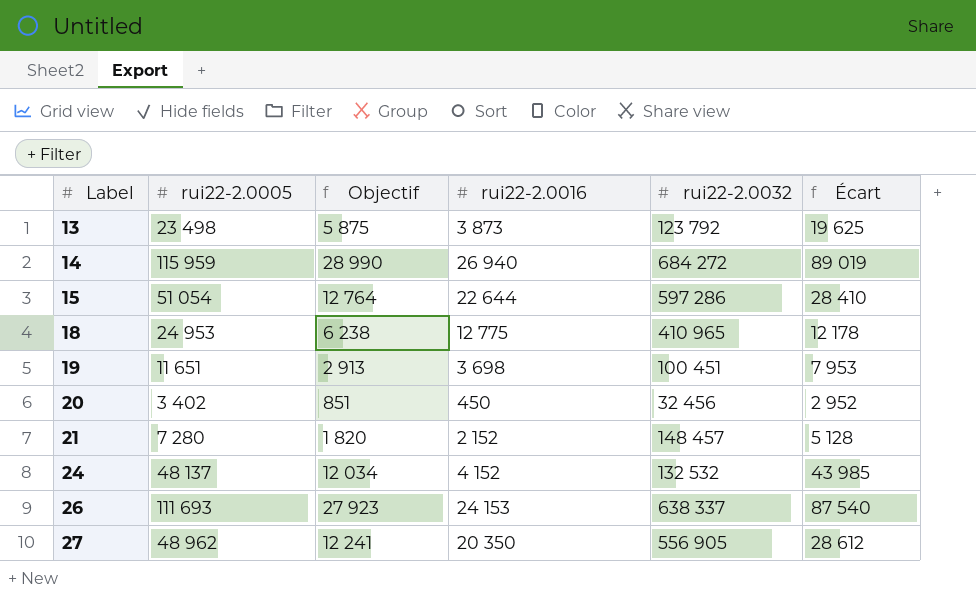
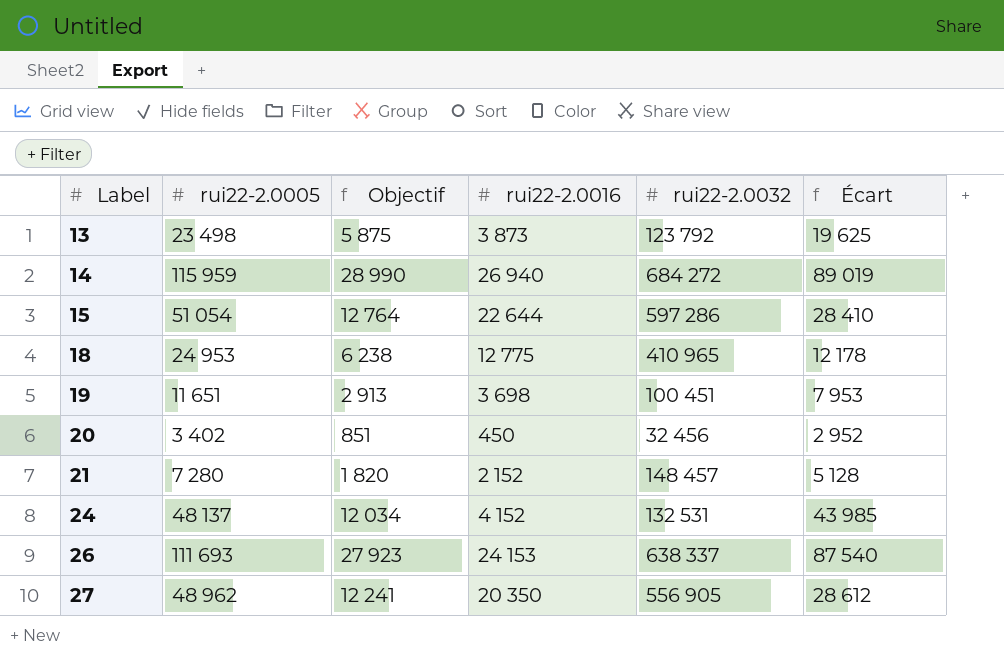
24 | rui22-2.0032: 132 532 -> 132 531

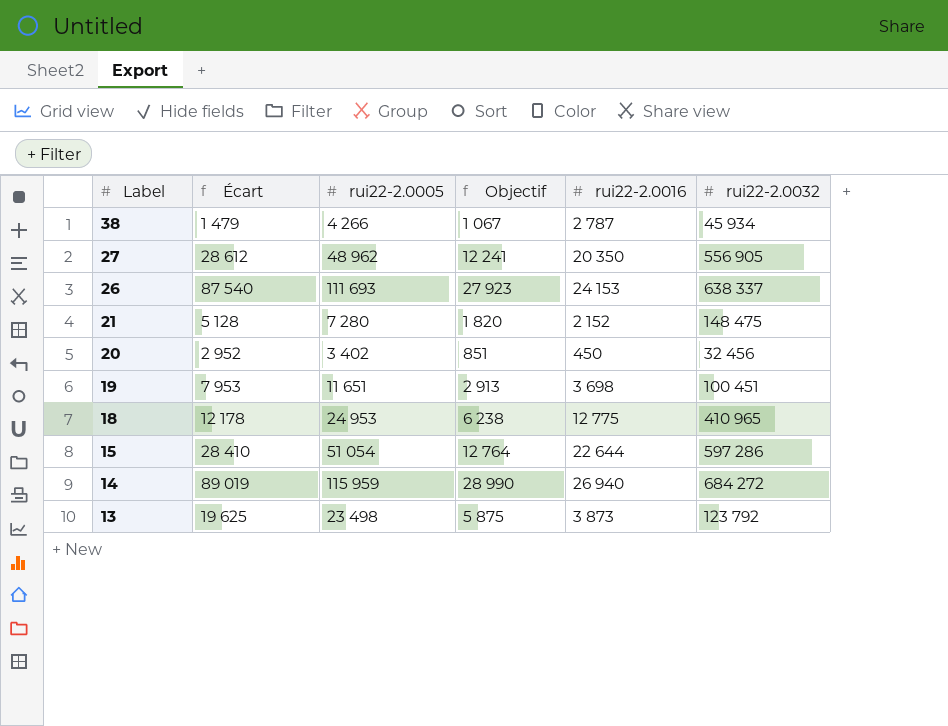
row order: Label ascending -> Label descending
column Écart | position: 6 -> 2
row 24: 48 137 | 12 034 | 4 152 | 132 531 | 43 985 -> none
row 38: none -> 1 479 | 4 266 | 1 067 | 2 787 | 45 934
21 | rui22-2.0032: 148 457 -> 148 475

